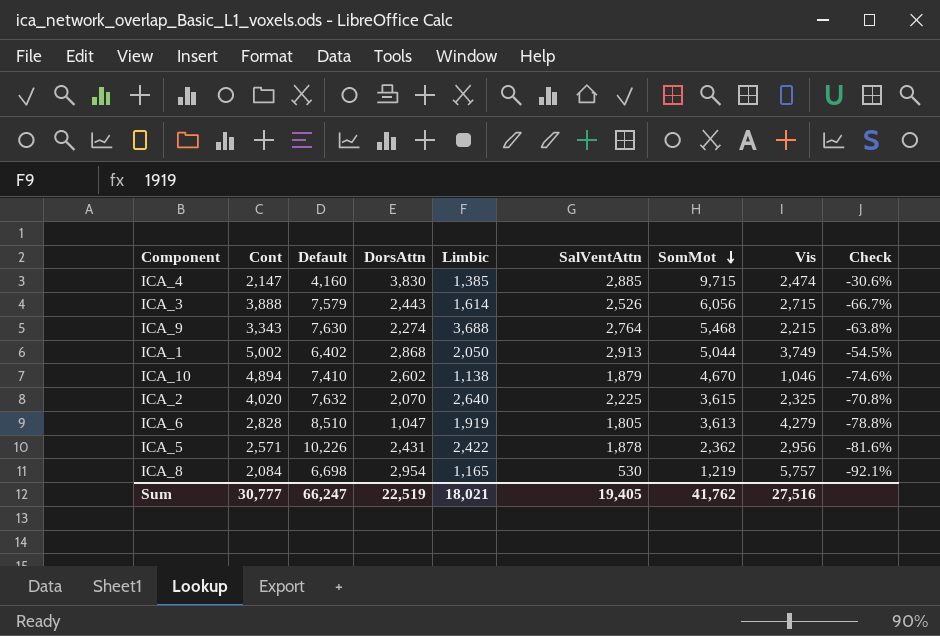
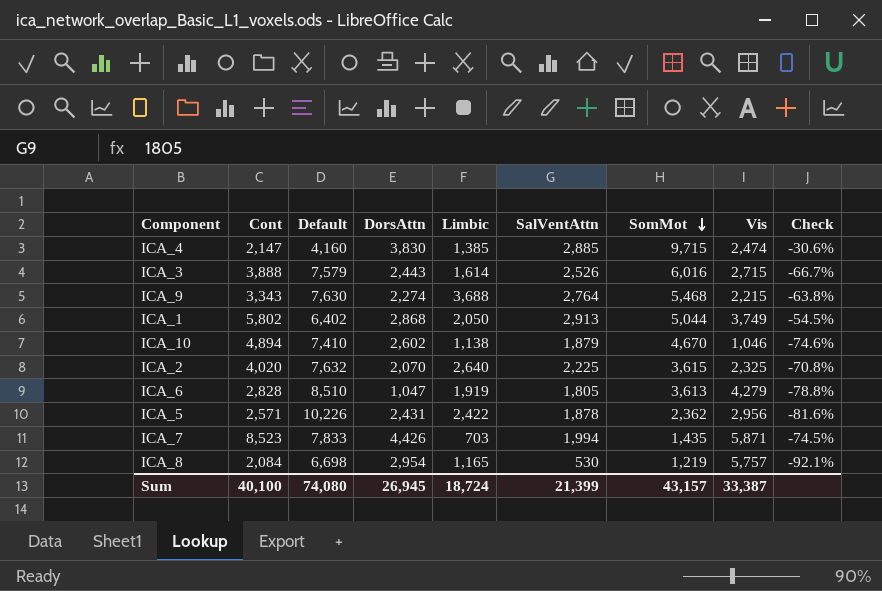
ICA_3 | SomMot: 6,056 -> 6,016
ICA_1 | Cont: 5,002 -> 5,802
row ICA_7: none -> 8,523 | 7,833 | 4,426 | 703 | 1,994 | 1,435 | 5,871 | -74.5%
Sum | Cont: 30,777 -> 40,100
Sum | Default: 66,247 -> 74,080
Sum | DorsAttn: 22,519 -> 26,945
Sum | Limbic: 18,021 -> 18,724
Sum | SalVentAttn: 19,405 -> 21,399
Sum | SomMot: 41,762 -> 43,157
Sum | Vis: 27,516 -> 33,387

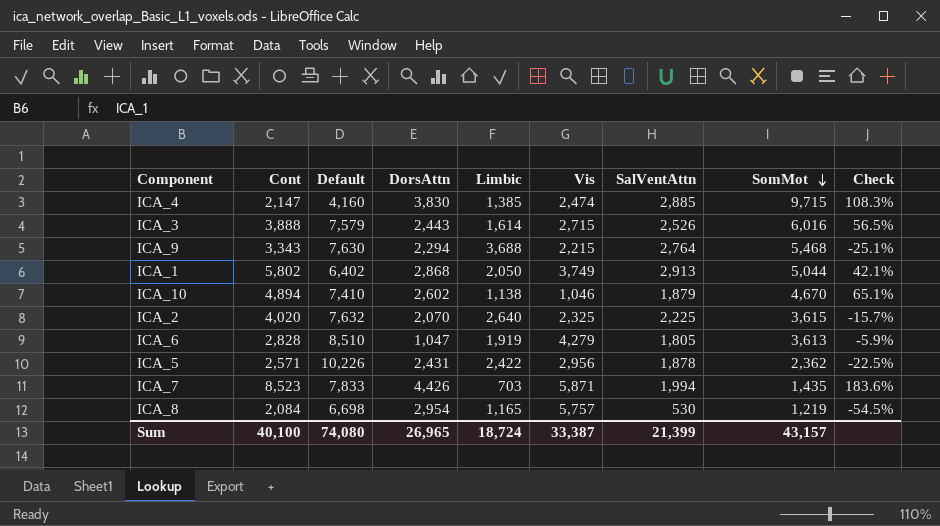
column Vis | position: 8 -> 6
column Check | formula: ([SalVentAttn] - [Default]) / [Default] -> ([SalVentAttn] - [Limbic]) / [Limbic]
ICA_9 | DorsAttn: 2,274 -> 2,294
Sum | DorsAttn: 26,945 -> 26,965

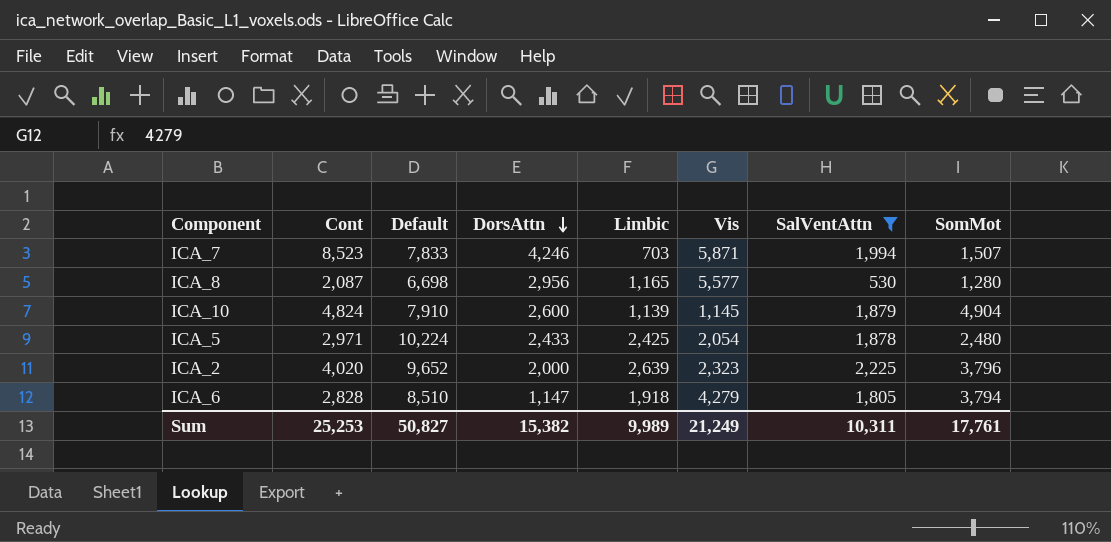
filter: none -> SalVentAttn <= 2,225
row order: SomMot descending -> DorsAttn descending
column Check | formula: ([SalVentAttn] - [Limbic]) / [Limbic] -> none
ICA_7 | DorsAttn: 4,426 -> 4,246
ICA_7 | SomMot: 1,435 -> 1,507
ICA_8 | Cont: 2,084 -> 2,087
ICA_8 | DorsAttn: 2,954 -> 2,956
ICA_8 | Vis: 5,757 -> 5,577
ICA_8 | SomMot: 1,219 -> 1,280
ICA_10 | Cont: 4,894 -> 4,824
ICA_10 | Default: 7,410 -> 7,910
ICA_10 | DorsAttn: 2,602 -> 2,600
ICA_10 | Limbic: 1,138 -> 1,139
ICA_10 | Vis: 1,046 -> 1,145
ICA_10 | SomMot: 4,670 -> 4,904
ICA_5 | Cont: 2,571 -> 2,971
ICA_5 | Default: 10,226 -> 10,224
ICA_5 | DorsAttn: 2,431 -> 2,433
ICA_5 | Limbic: 2,422 -> 2,425
ICA_5 | Vis: 2,956 -> 2,054
ICA_5 | SomMot: 2,362 -> 2,480
ICA_2 | Default: 7,632 -> 9,652
ICA_2 | DorsAttn: 2,070 -> 2,000
ICA_2 | Limbic: 2,640 -> 2,639
ICA_2 | Vis: 2,325 -> 2,323
ICA_2 | SomMot: 3,615 -> 3,796
ICA_6 | DorsAttn: 1,047 -> 1,147
ICA_6 | Limbic: 1,919 -> 1,918
ICA_6 | SomMot: 3,613 -> 3,794
Sum | Cont: 40,100 -> 25,253
Sum | Default: 74,080 -> 50,827
Sum | DorsAttn: 26,965 -> 15,382
Sum | Limbic: 18,724 -> 9,989
Sum | Vis: 33,387 -> 21,249
Sum | SalVentAttn: 21,399 -> 10,311
Sum | SomMot: 43,157 -> 17,761

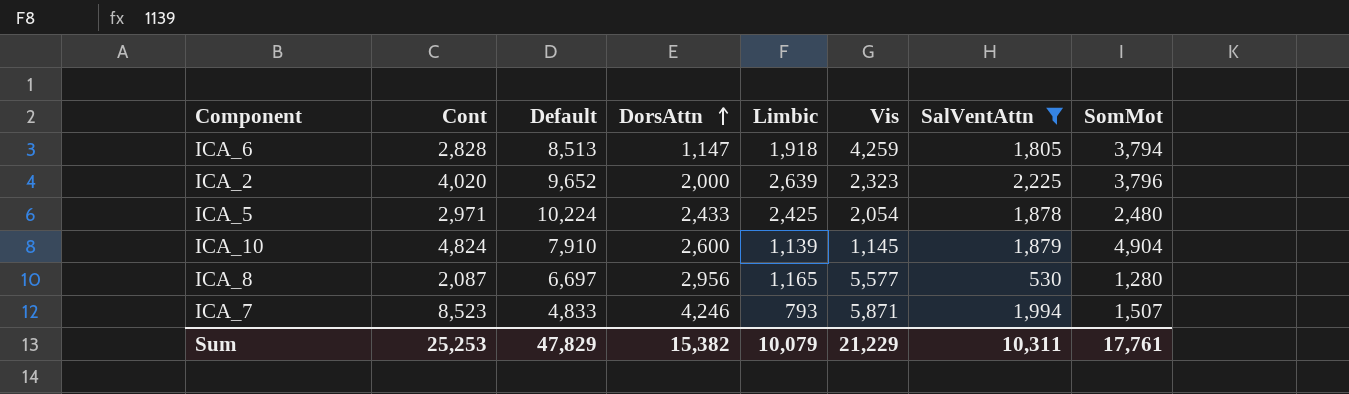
row order: DorsAttn descending -> DorsAttn ascending
ICA_6 | Default: 8,510 -> 8,513
ICA_6 | Vis: 4,279 -> 4,259
ICA_8 | Default: 6,698 -> 6,697
ICA_7 | Default: 7,833 -> 4,833
ICA_7 | Limbic: 703 -> 793
Sum | Default: 50,827 -> 47,829
Sum | Limbic: 9,989 -> 10,079
Sum | Vis: 21,249 -> 21,229

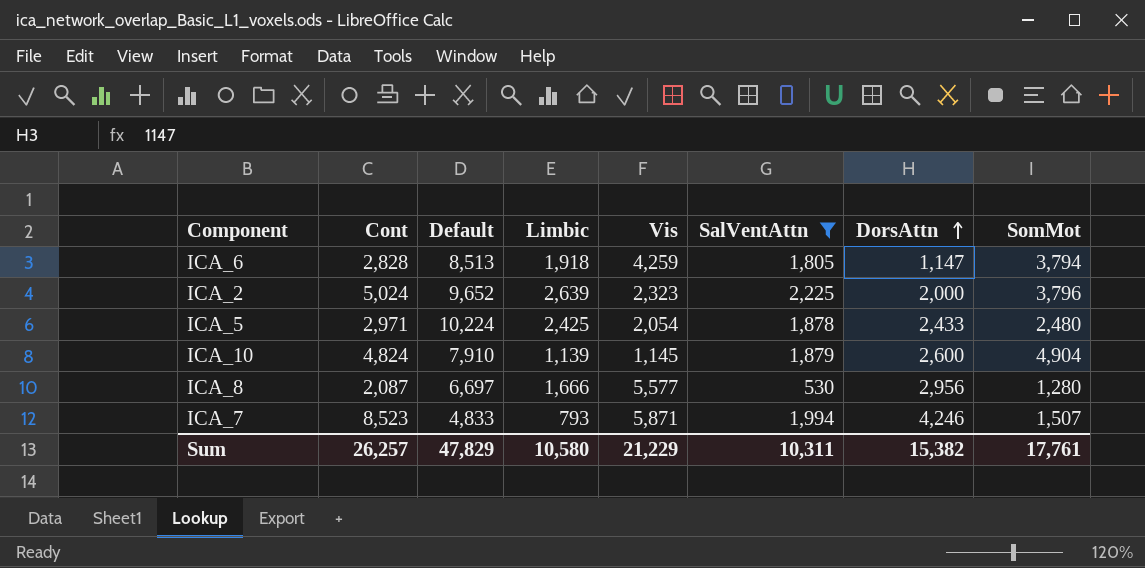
column DorsAttn | position: 4 -> 7
ICA_2 | Cont: 4,020 -> 5,024
ICA_8 | Limbic: 1,165 -> 1,666
Sum | Cont: 25,253 -> 26,257
Sum | Limbic: 10,079 -> 10,580

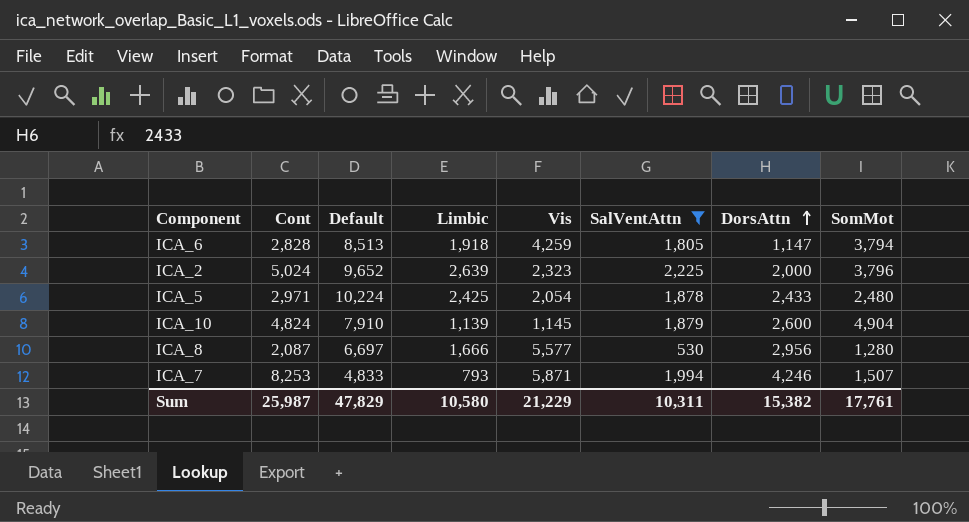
ICA_7 | Cont: 8,523 -> 8,253
Sum | Cont: 26,257 -> 25,987

